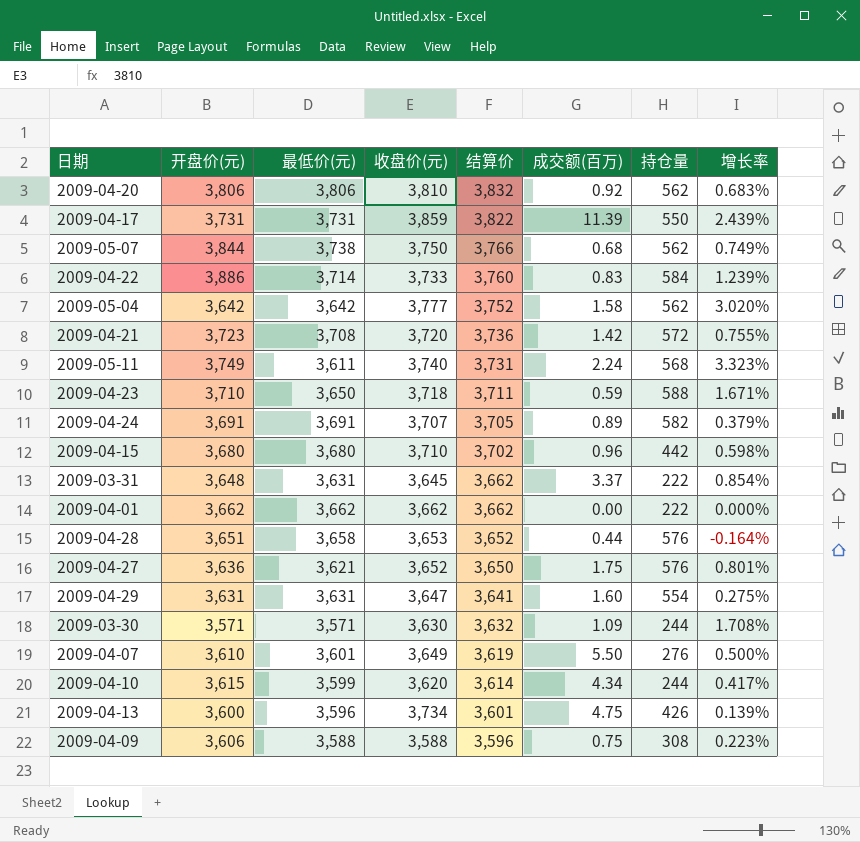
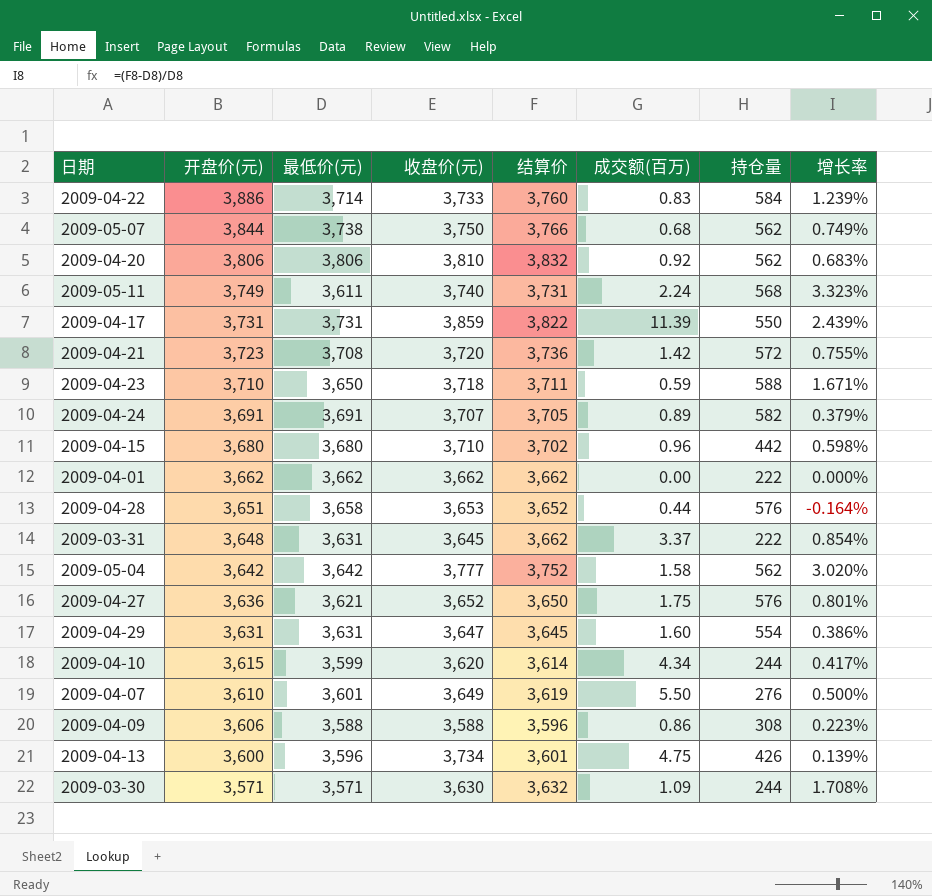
row order: 结算价 descending -> 开盘价(元) descending
2009-04-29 | 结算价: 3,641 -> 3,645
2009-04-29 | 增长率: 0.275% -> 0.386%
2009-04-09 | 成交额(百万): 0.75 -> 0.86

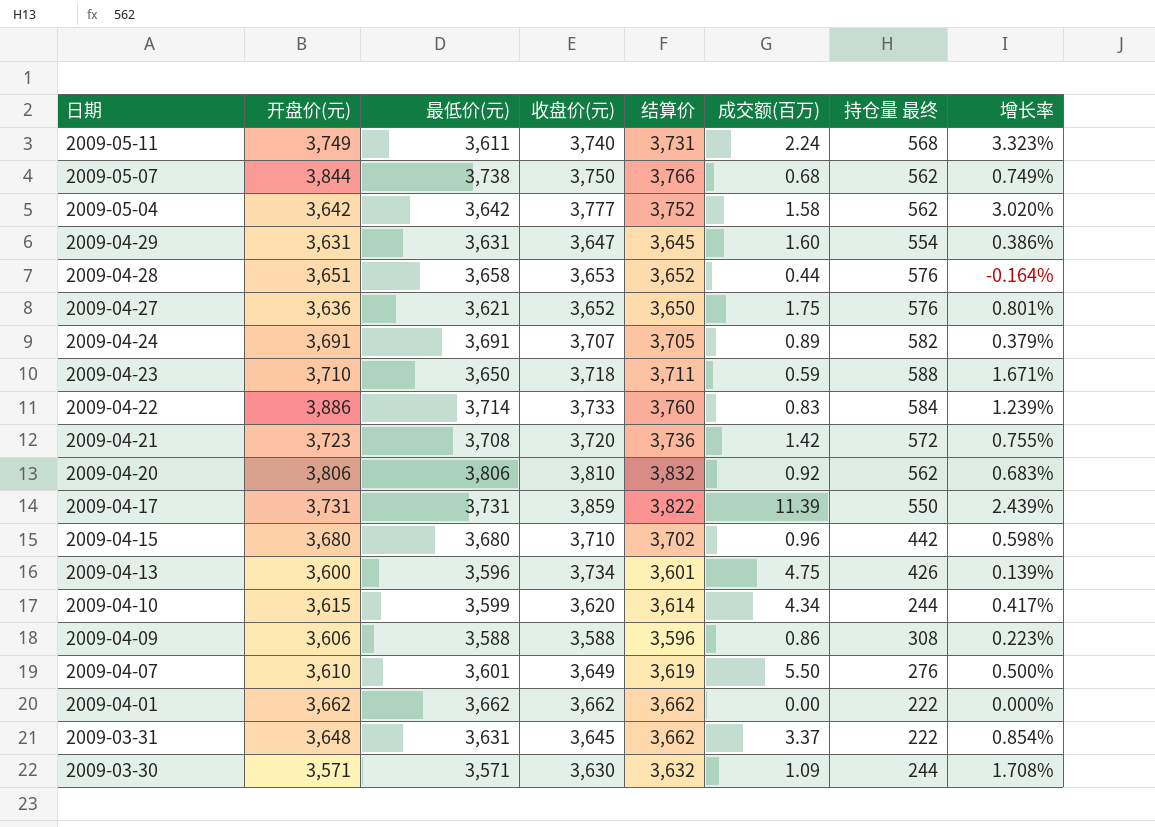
row order: 开盘价(元) descending -> 日期 descending
column name: 持仓量 -> 持仓量 最终

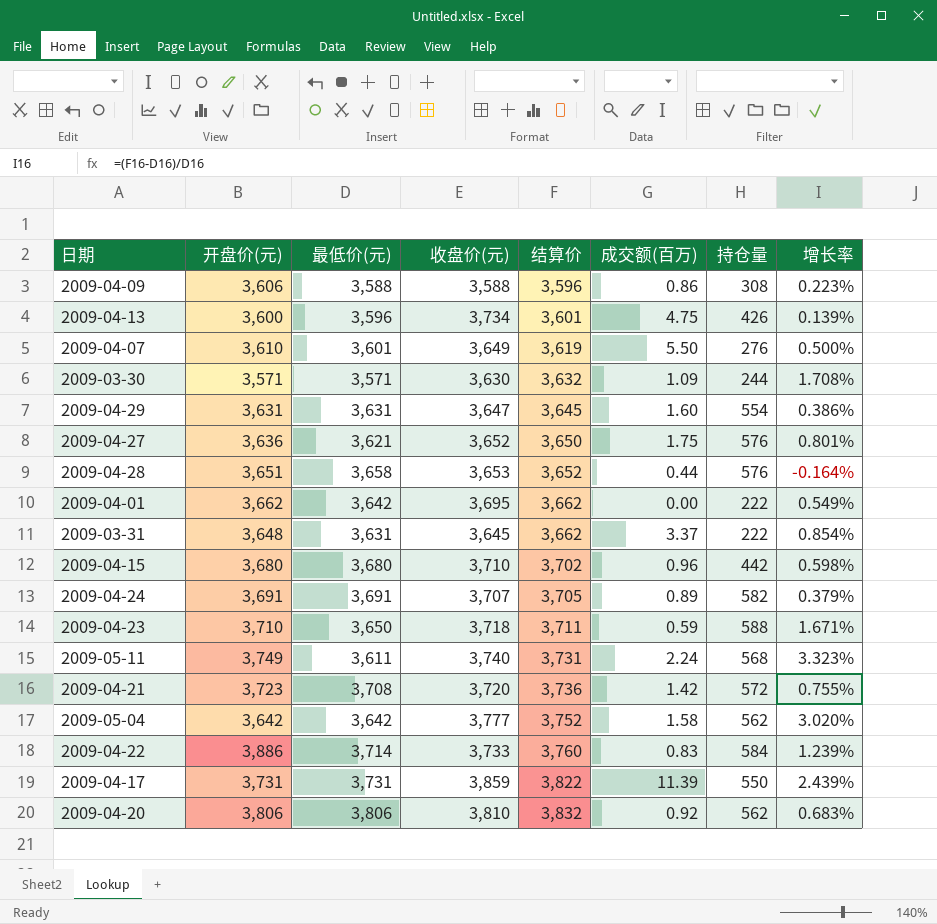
row order: 日期 descending -> 结算价 ascending
column name: 持仓量 最终 -> 持仓量
row 2009-05-07: 3,844 | 3,738 | 3,750 | 3,766 | 0.68 | 562 | 0.749% -> none
row 2009-04-10: 3,615 | 3,599 | 3,620 | 3,614 | 4.34 | 244 | 0.417% -> none
2009-04-01 | 最低价(元): 3,662 -> 3,642
2009-04-01 | 收盘价(元): 3,662 -> 3,695
2009-04-01 | 增长率: 0.000% -> 0.549%

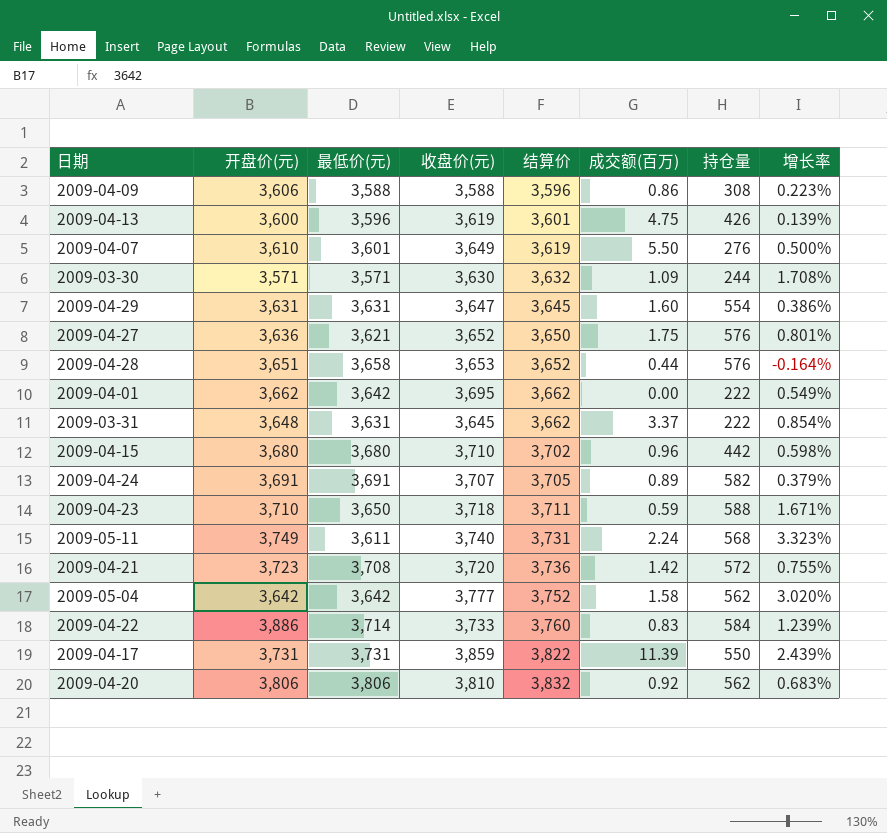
2009-04-13 | 收盘价(元): 3,734 -> 3,619

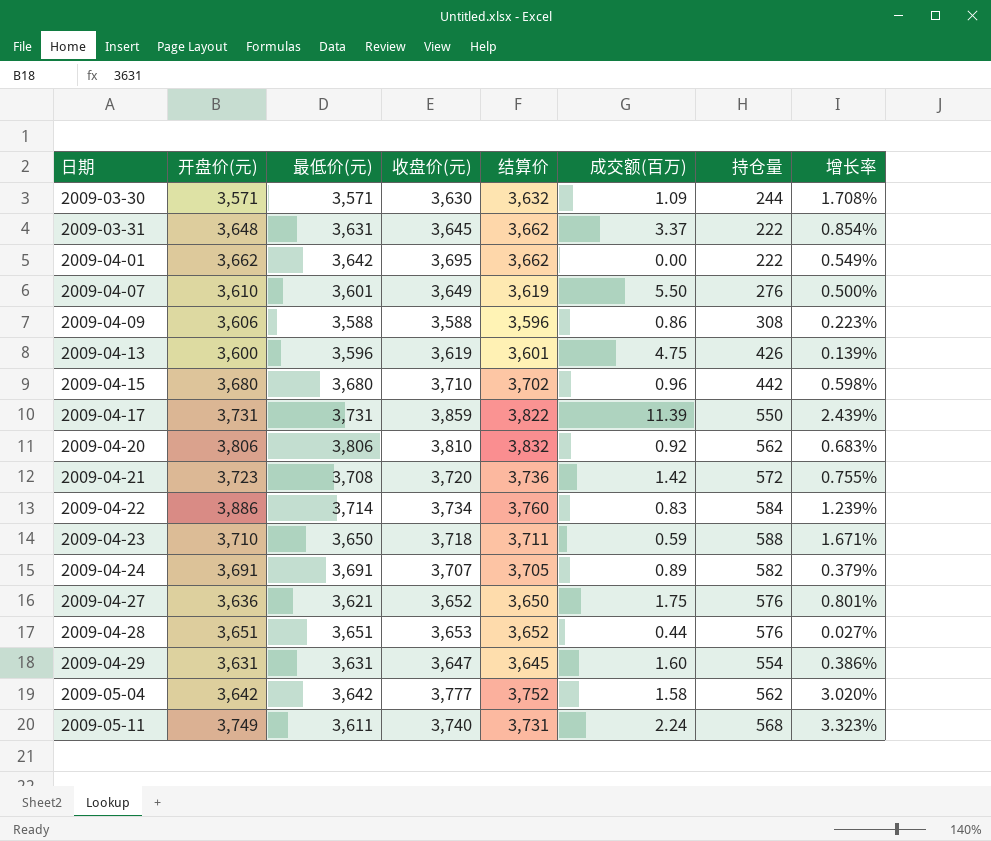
row order: 结算价 ascending -> 日期 ascending
2009-04-22 | 收盘价(元): 3,733 -> 3,734
2009-04-28 | 最低价(元): 3,658 -> 3,651
2009-04-28 | 增长率: -0.164% -> 0.027%

